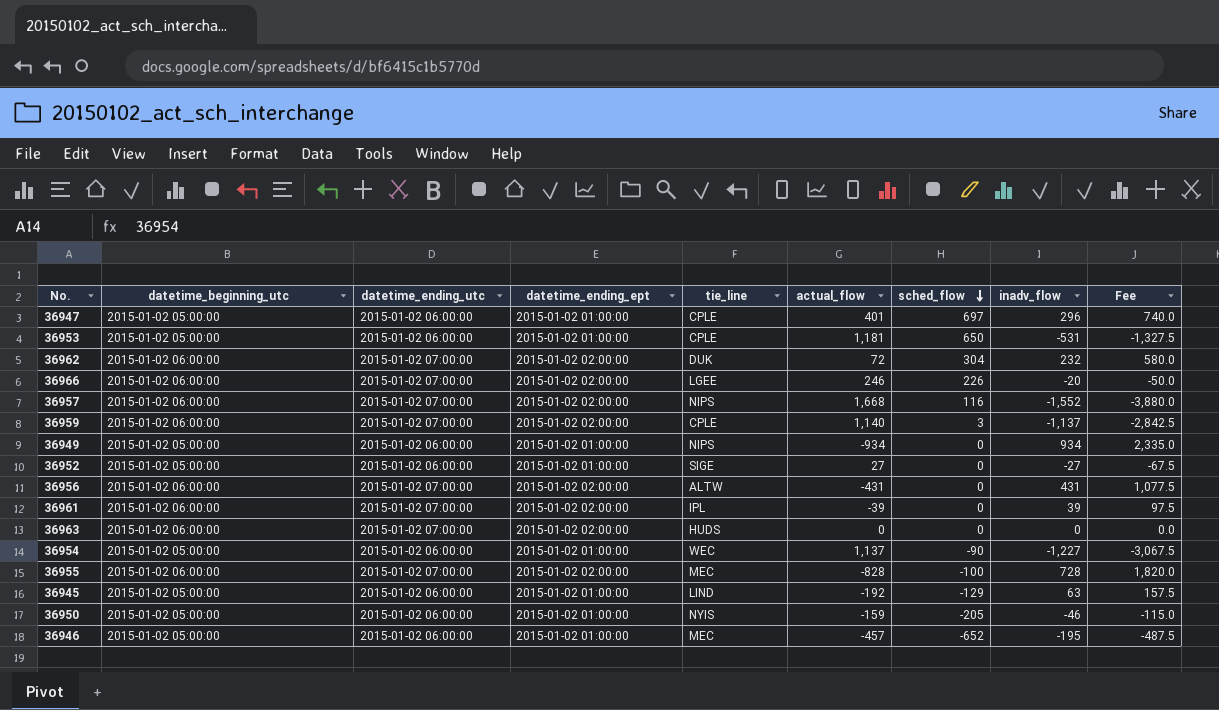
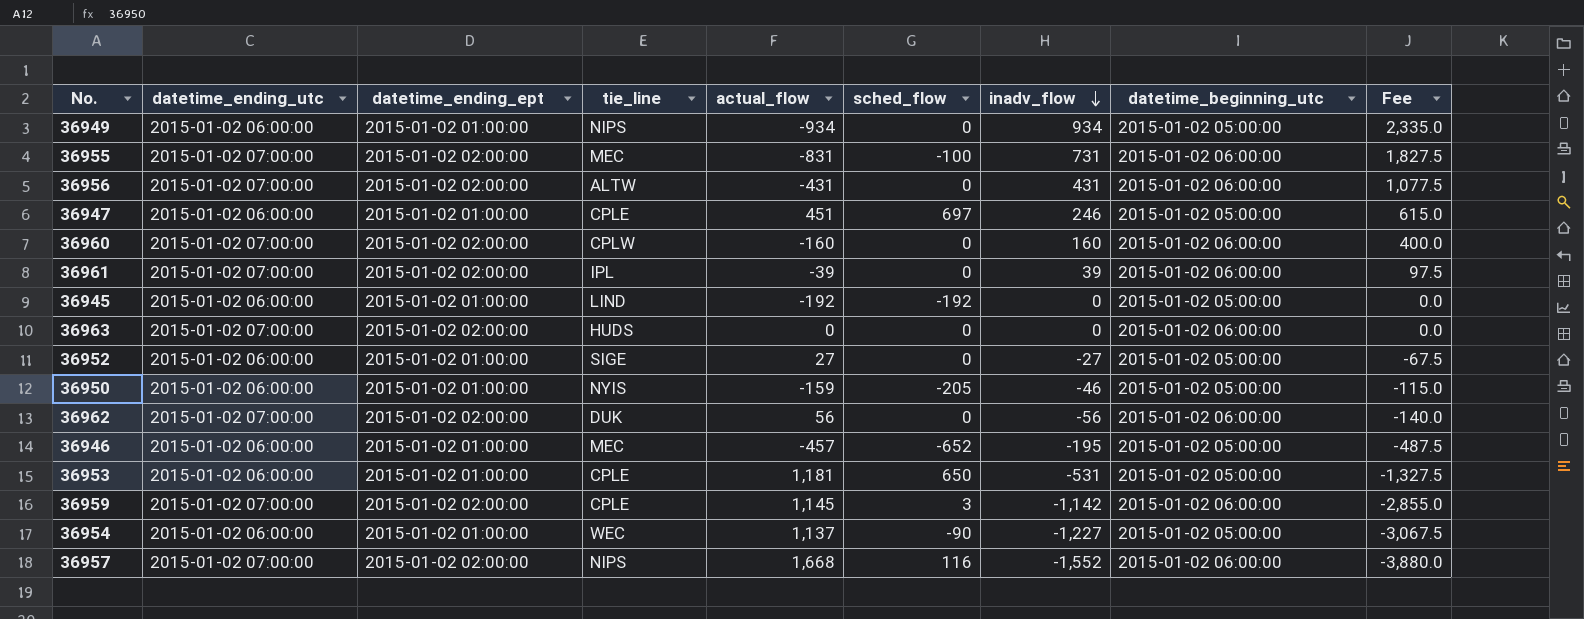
row order: sched_flow descending -> inadv_flow descending
column datetime_beginning_utc | position: 2 -> 8
row 36966: 2015-01-02 06:00:00 | 2015-01-02 07:00:00 | 2015-01-02 02:00:00 | LGEE | 246 | 226 | -20 | -50.0 -> none
36955 | actual_flow: -828 -> -831
36955 | inadv_flow: 728 -> 731
36955 | Fee: 1,820.0 -> 1,827.5
36947 | actual_flow: 401 -> 451
36947 | inadv_flow: 296 -> 246
36947 | Fee: 740.0 -> 615.0
row 36960: none -> 2015-01-02 07:00:00 | 2015-01-02 02:00:00 | CPLW | -160 | 0 | 160 | 2015-01-02 06:00:00 | 400.0
36945 | sched_flow: -129 -> -192
36945 | inadv_flow: 63 -> 0
36945 | Fee: 157.5 -> 0.0
36962 | actual_flow: 72 -> 56
36962 | sched_flow: 304 -> 0
36962 | inadv_flow: 232 -> -56
36962 | Fee: 580.0 -> -140.0
36959 | actual_flow: 1,140 -> 1,145
36959 | inadv_flow: -1,137 -> -1,142
36959 | Fee: -2,842.5 -> -2,855.0

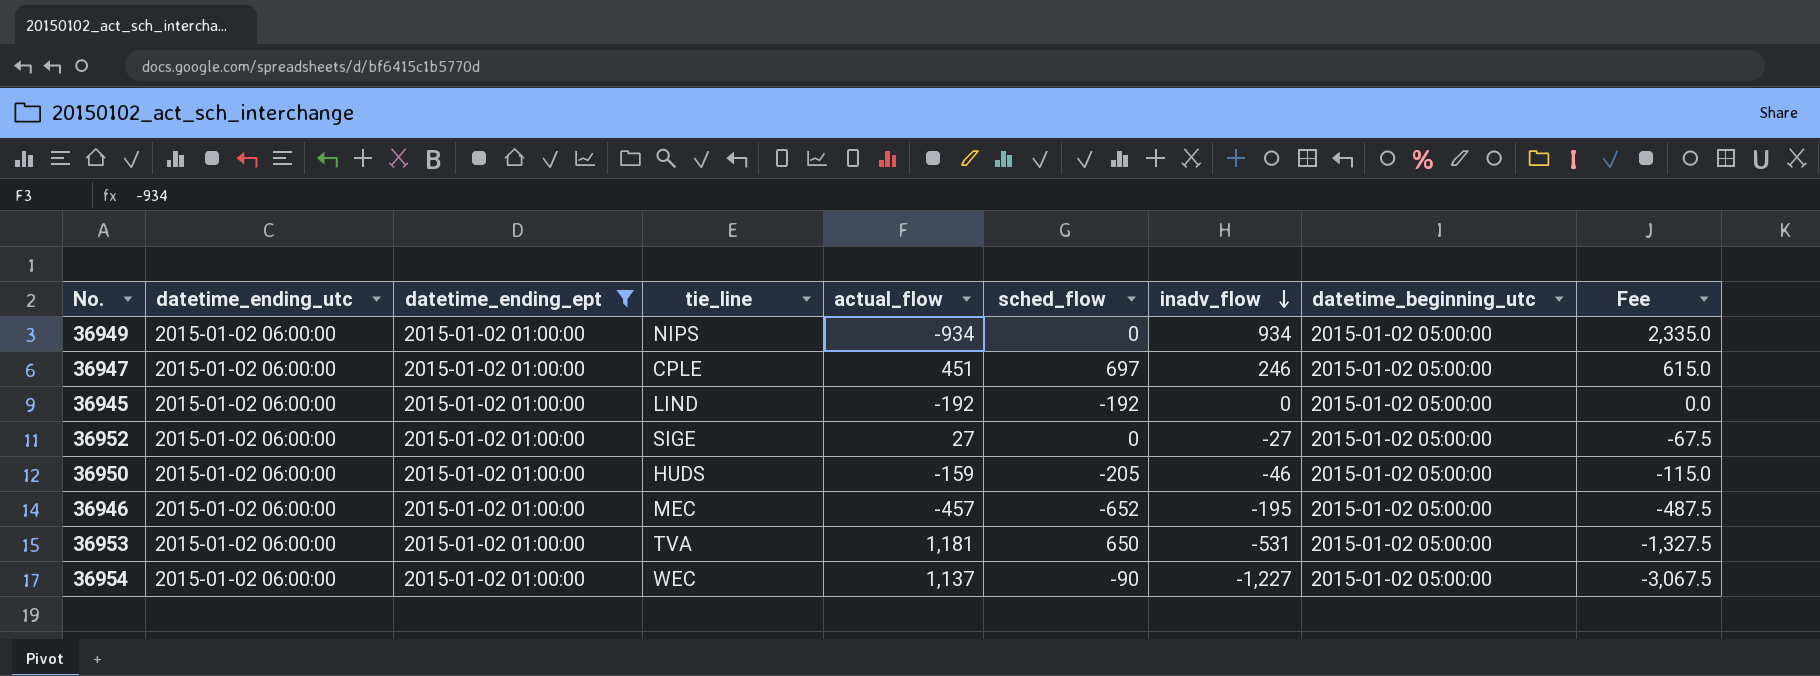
filter: none -> datetime_ending_ept = 2015-01-02 01:00:00
36950 | tie_line: NYIS -> HUDS
36953 | tie_line: CPLE -> TVA

